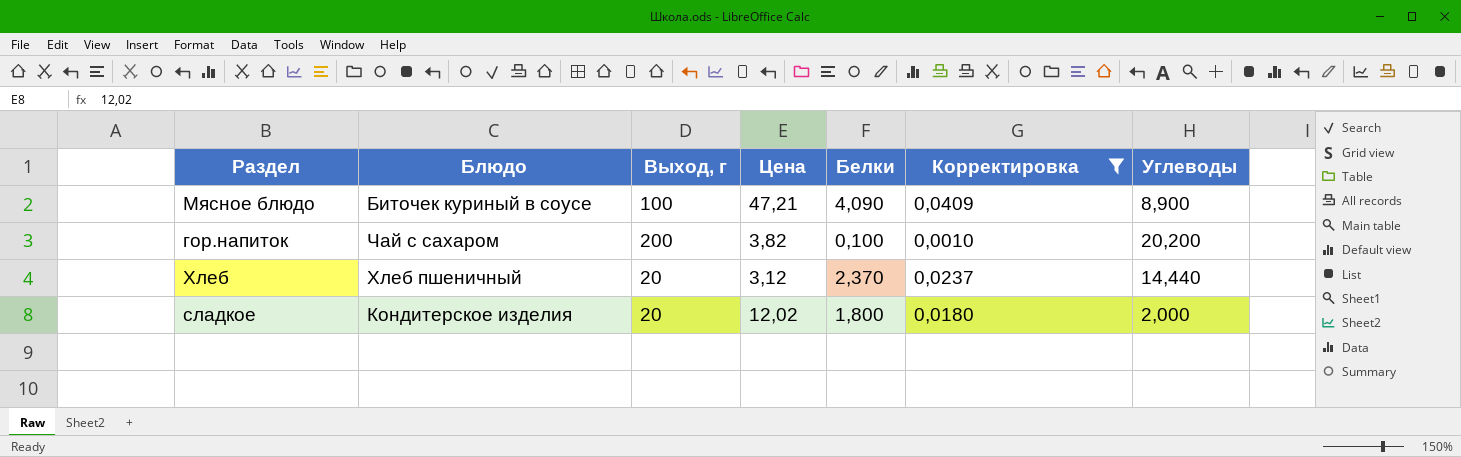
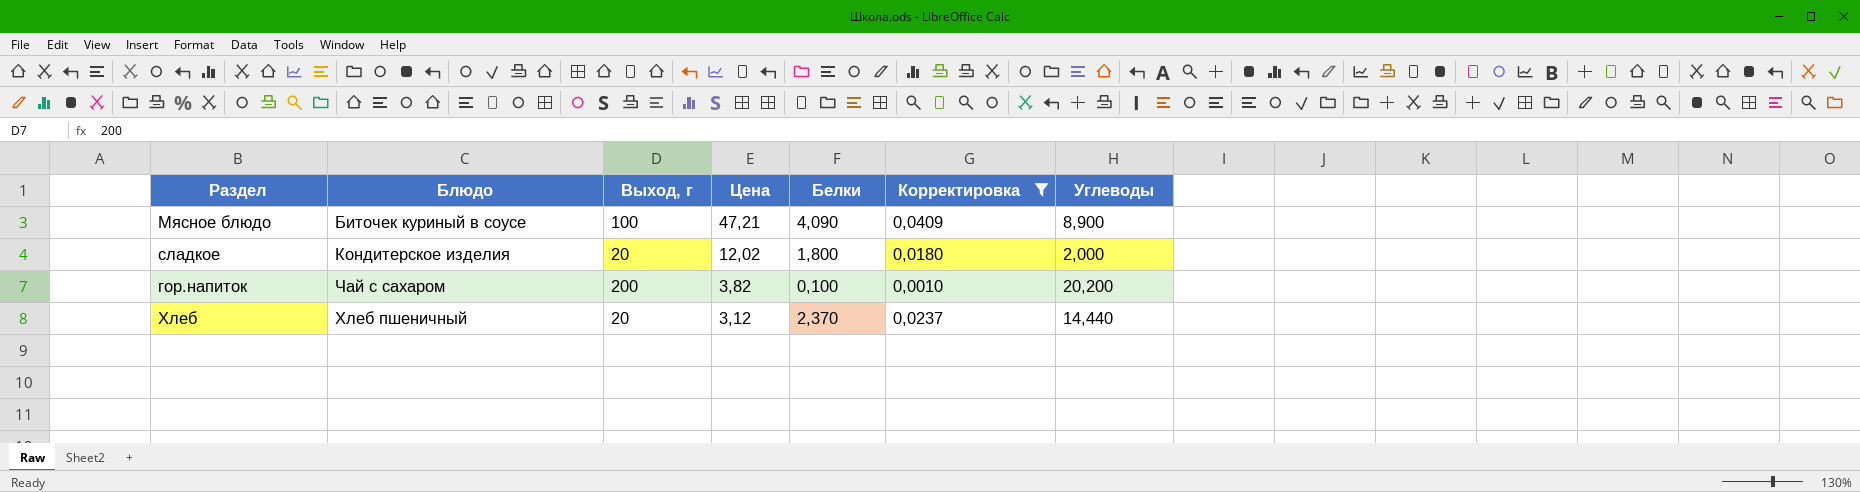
row order: none -> Цена descending

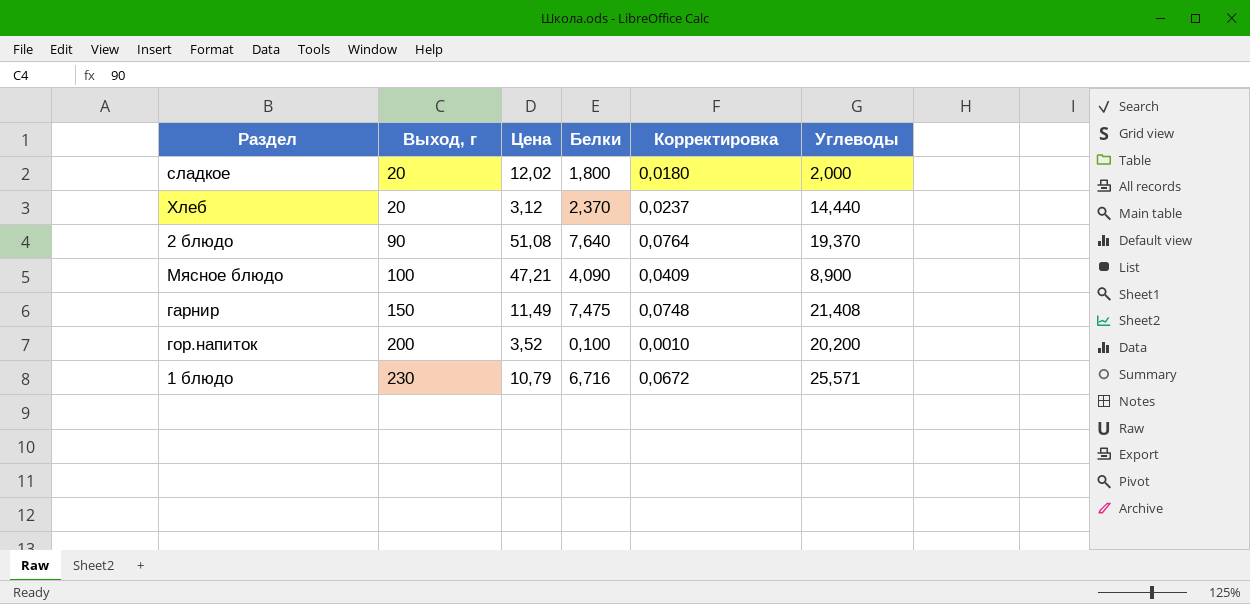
filter: Корректировка <= 0,0409 -> none
row order: Цена descending -> Выход, г ascending
column Блюдо | position: 2 -> none
гор.напиток | Цена: 3,82 -> 3,52

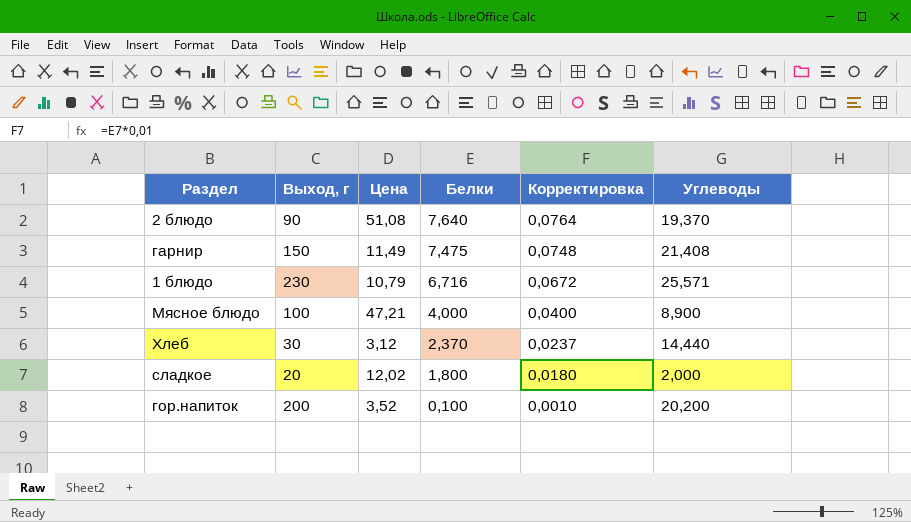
row order: Выход, г ascending -> Белки descending
Мясное блюдо | Белки: 4,090 -> 4,000
Мясное блюдо | Корректировка: 0,0409 -> 0,0400
Хлеб | Выход, г: 20 -> 30

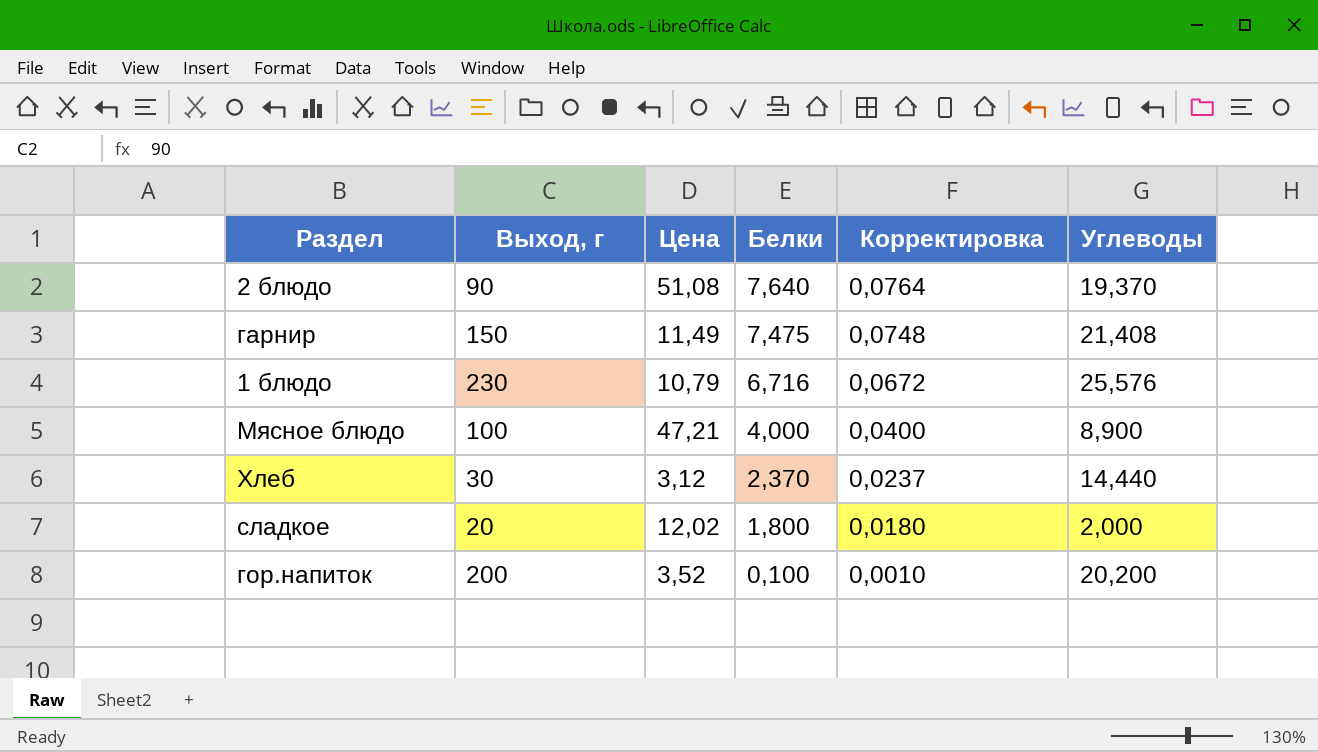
1 блюдо | Углеводы: 25,571 -> 25,576

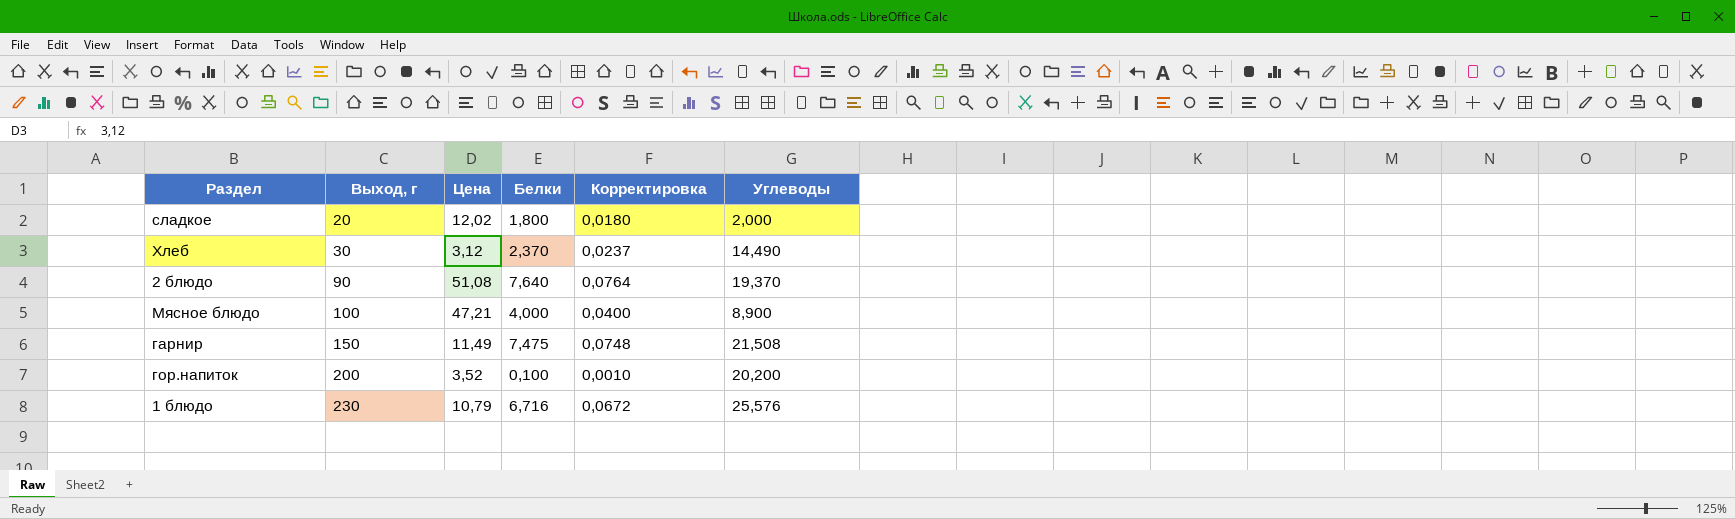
row order: Белки descending -> Выход, г ascending
Хлеб | Углеводы: 14,440 -> 14,490
гарнир | Углеводы: 21,408 -> 21,508

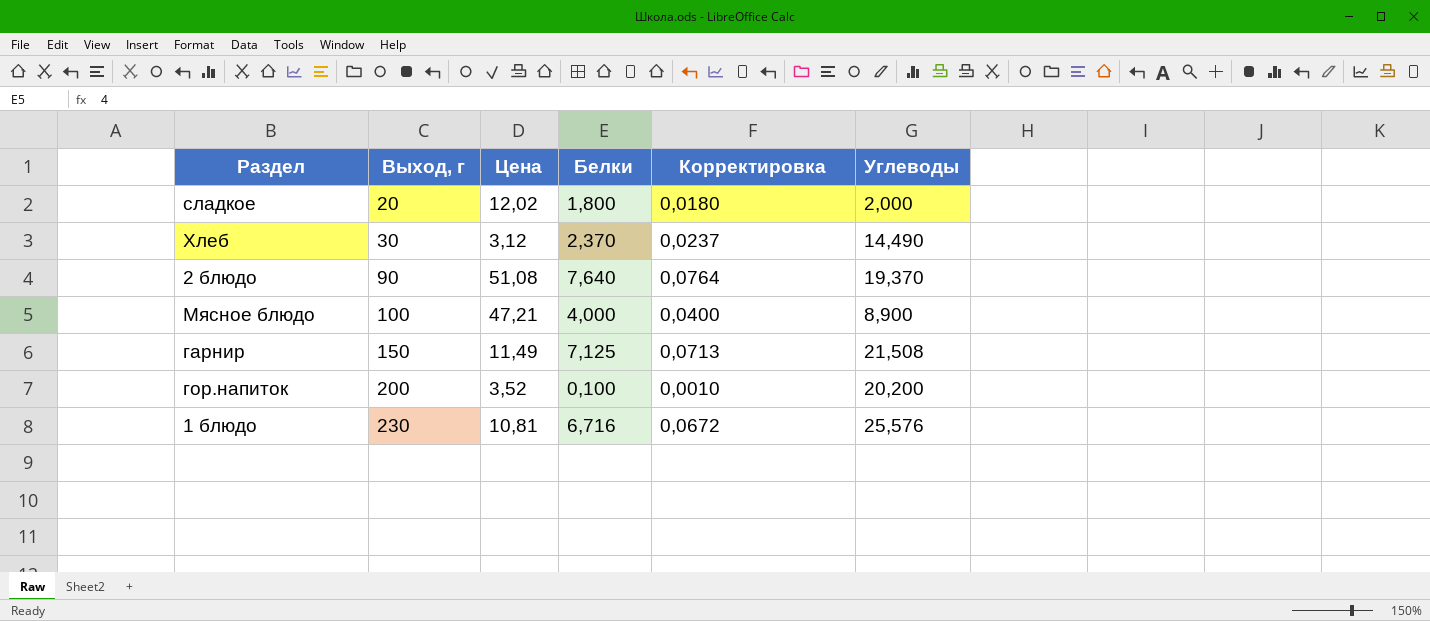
гарнир | Белки: 7,475 -> 7,125
гарнир | Корректировка: 0,0748 -> 0,0713
1 блюдо | Цена: 10,79 -> 10,81

